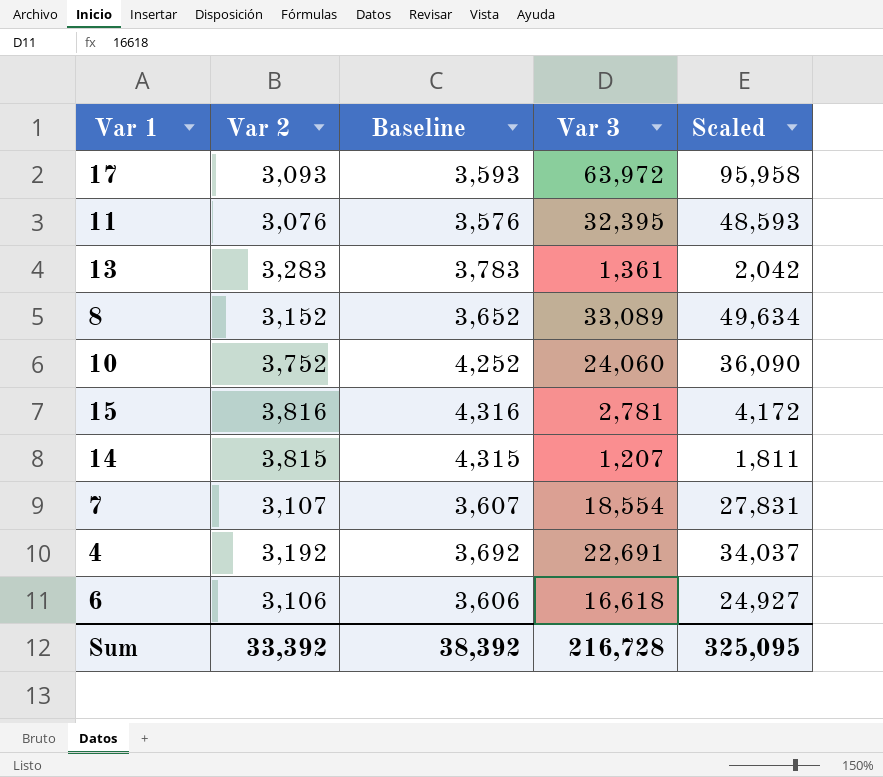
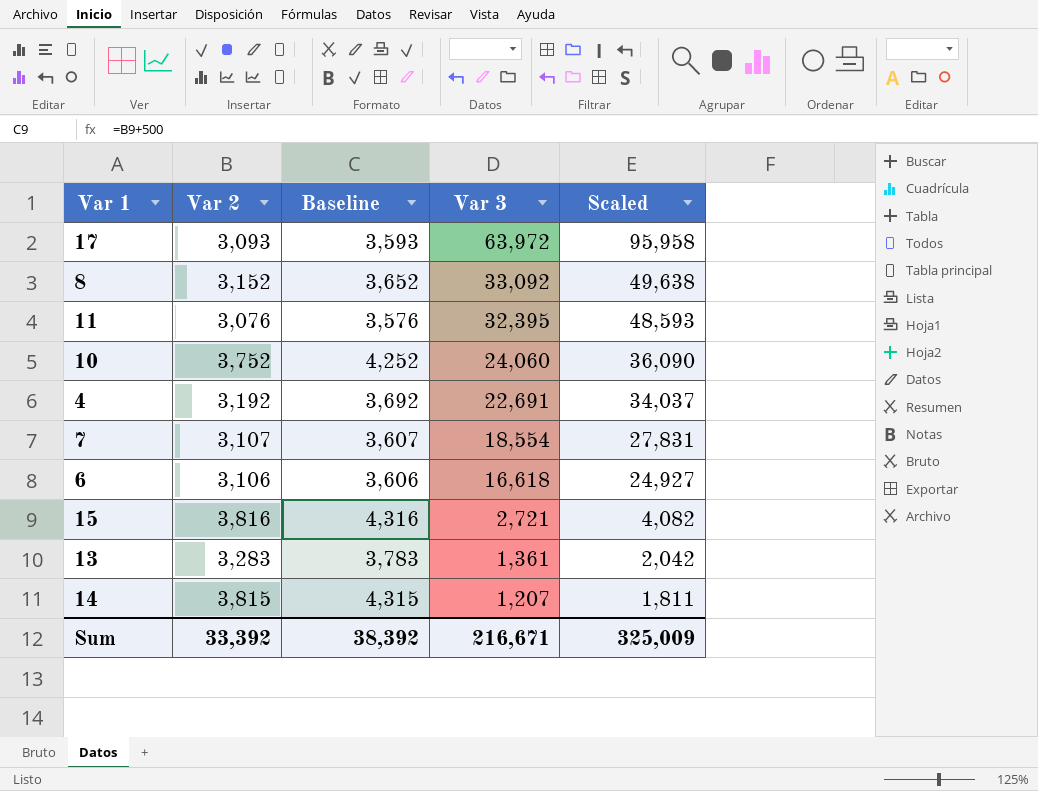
row order: none -> Var 3 descending
8 | Var 3: 33,089 -> 33,092
8 | Scaled: 49,634 -> 49,638
15 | Var 3: 2,781 -> 2,721
15 | Scaled: 4,172 -> 4,082
Sum | Var 3: 216,728 -> 216,671
Sum | Scaled: 325,095 -> 325,009

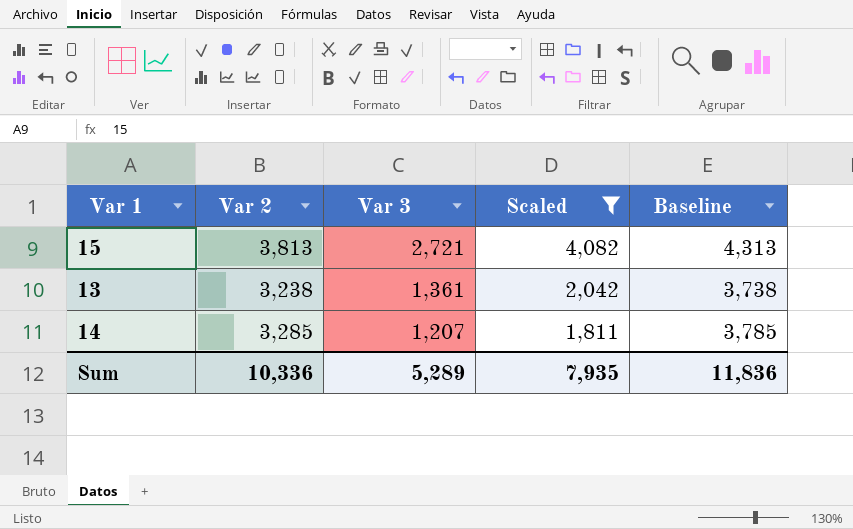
filter: none -> Scaled <= 4,082
column Baseline | position: 3 -> 5
15 | Var 2: 3,816 -> 3,813
15 | Baseline: 4,316 -> 4,313
13 | Var 2: 3,283 -> 3,238
13 | Baseline: 3,783 -> 3,738
14 | Var 2: 3,815 -> 3,285
14 | Baseline: 4,315 -> 3,785
Sum | Var 2: 33,392 -> 10,336
Sum | Var 3: 216,671 -> 5,289
Sum | Scaled: 325,009 -> 7,935
Sum | Baseline: 38,392 -> 11,836

